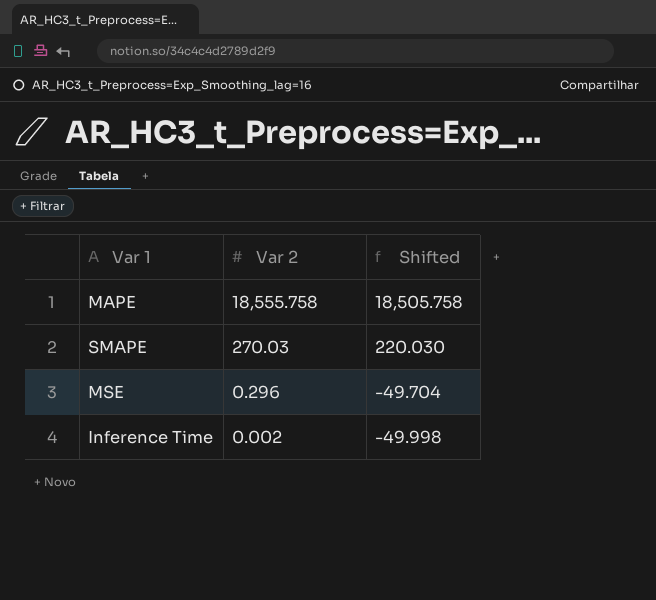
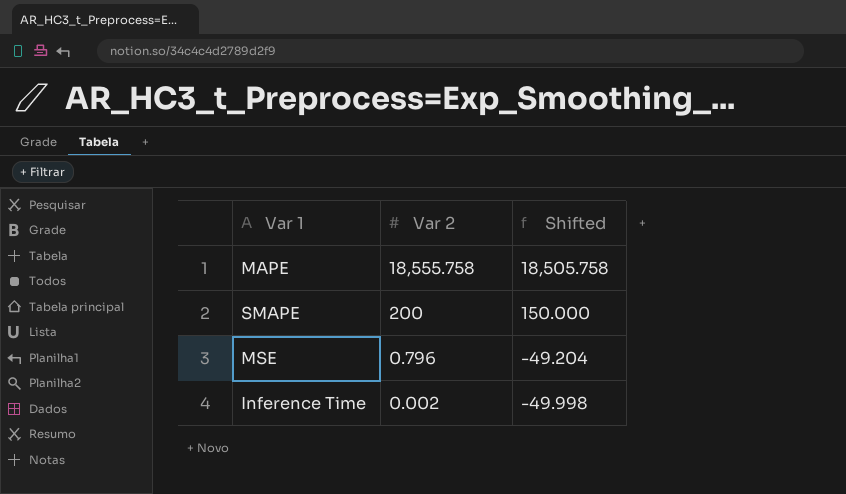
SMAPE | Var 2: 270.03 -> 200
SMAPE | Shifted: 220.030 -> 150.000
MSE | Var 2: 0.296 -> 0.796
MSE | Shifted: -49.704 -> -49.204

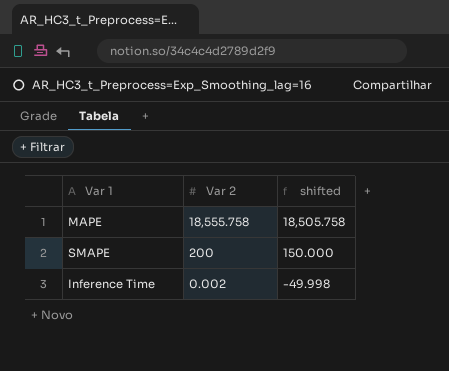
column name: Shifted -> shifted
row MSE: 0.796 | -49.204 -> none

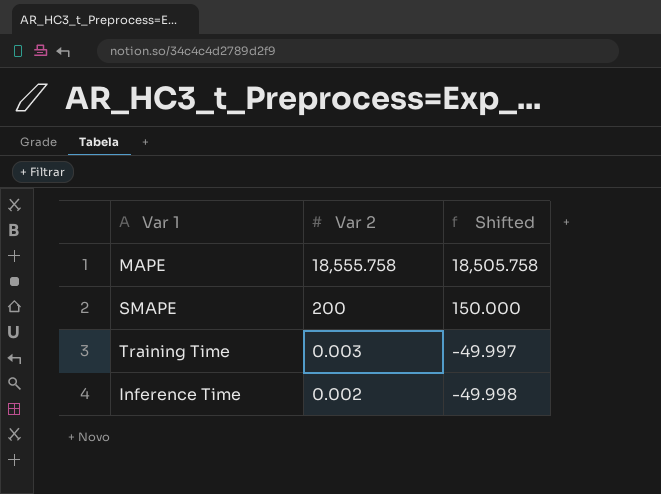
column name: shifted -> Shifted
row Training Time: none -> 0.003 | -49.997

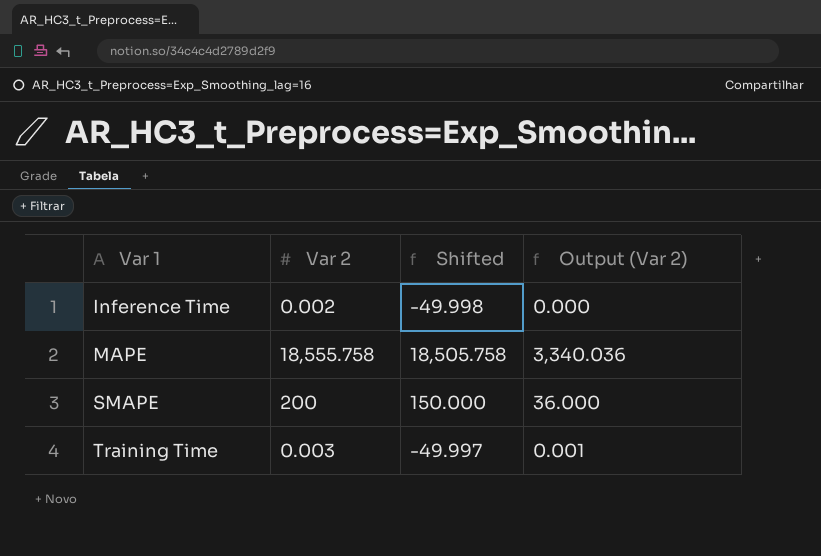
row order: Var 2 descending -> Var 1 ascending
column Output (Var 2) | formula: none -> [Var 2] * 0.18

